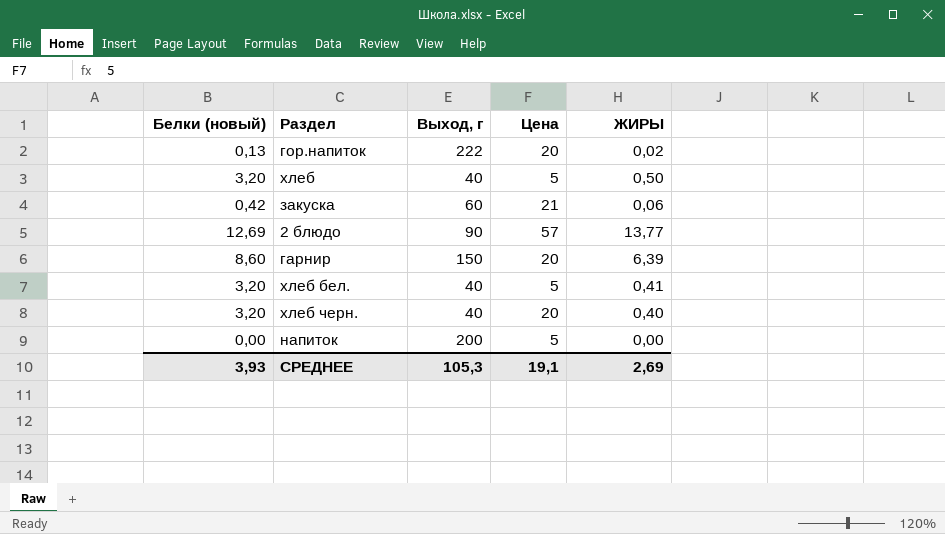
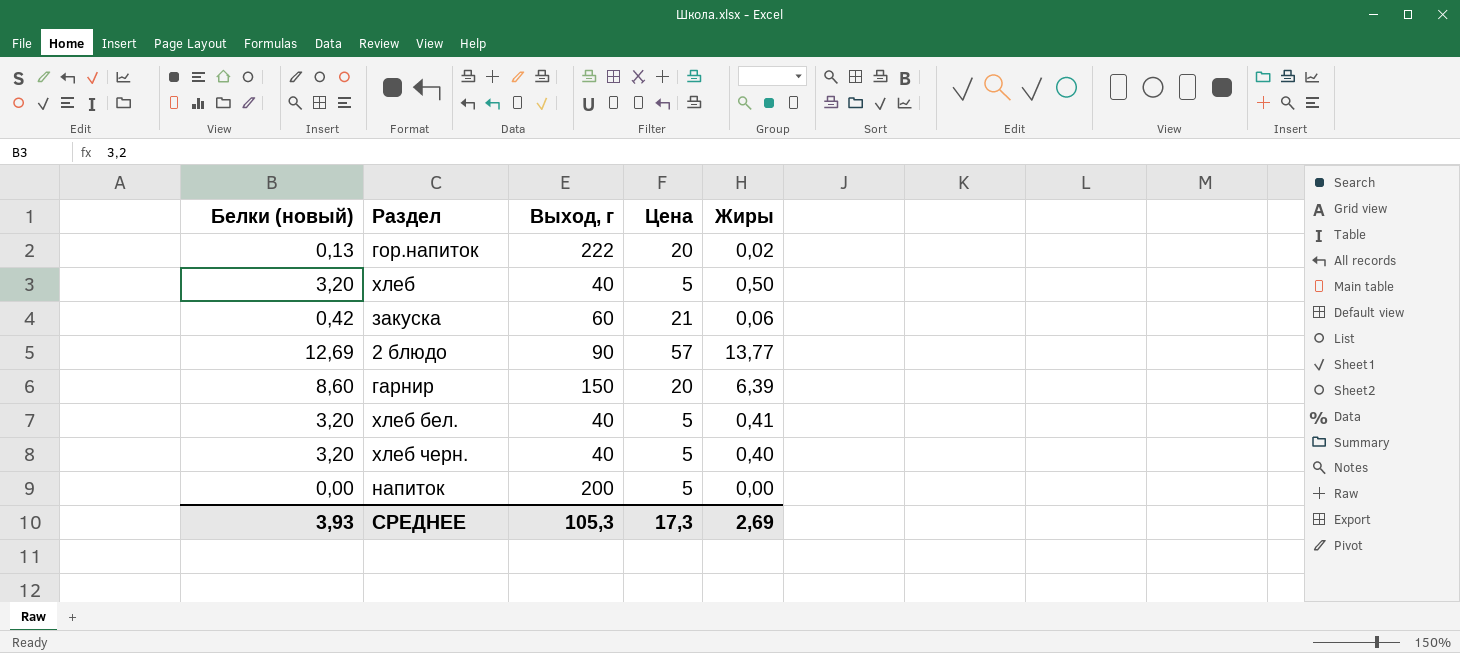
column name: ЖИРЫ -> Жиры
хлеб черн. | Цена: 20 -> 5
СРЕДНЕЕ | Цена: 19,1 -> 17,3

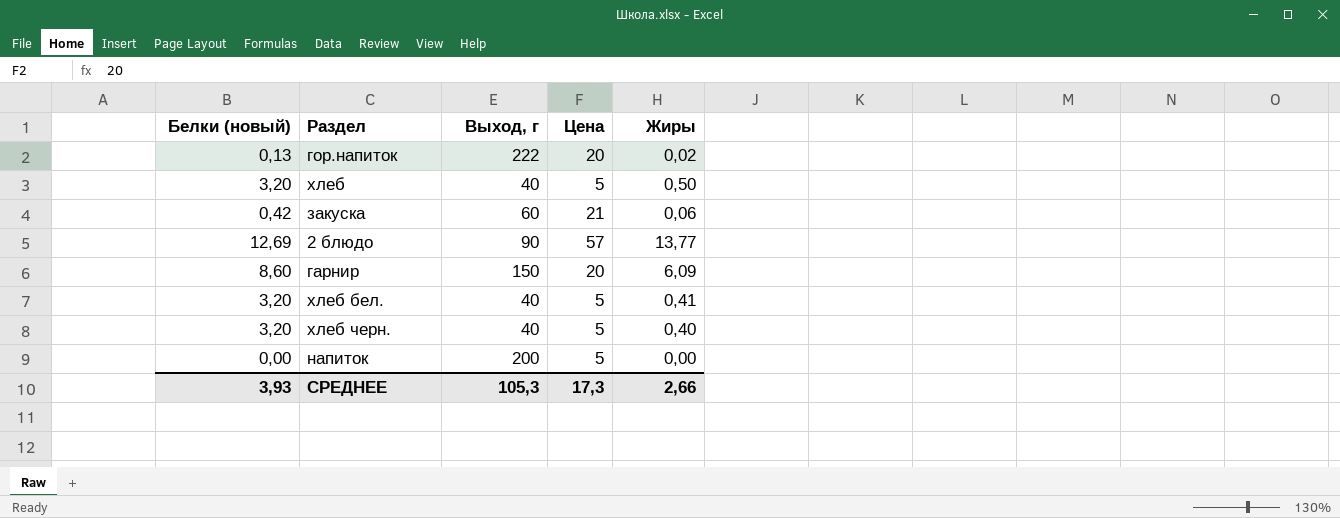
гарнир | Жиры: 6,39 -> 6,09
СРЕДНЕЕ | Жиры: 2,69 -> 2,66

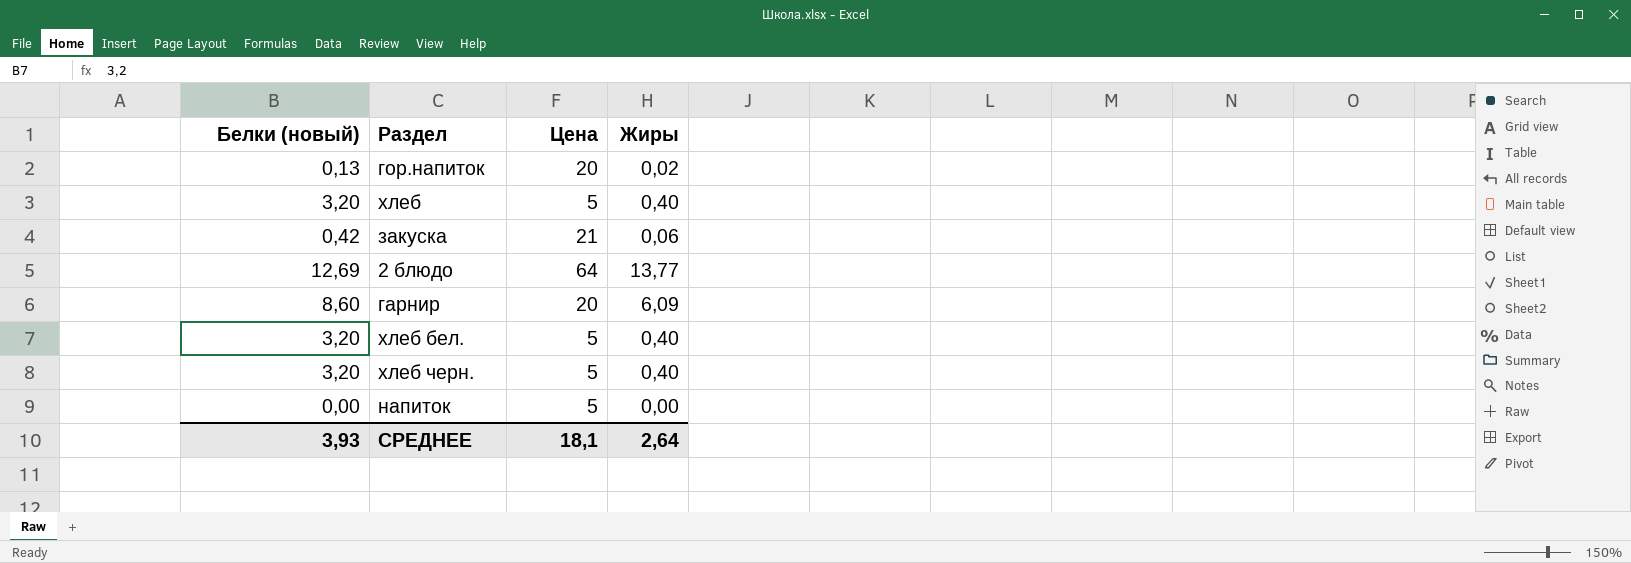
column Выход, г | position: 3 -> none
хлеб | Жиры: 0,50 -> 0,40
2 блюдо | Цена: 57 -> 64
хлеб бел. | Жиры: 0,41 -> 0,40
СРЕДНЕЕ | Цена: 17,3 -> 18,1
СРЕДНЕЕ | Жиры: 2,66 -> 2,64

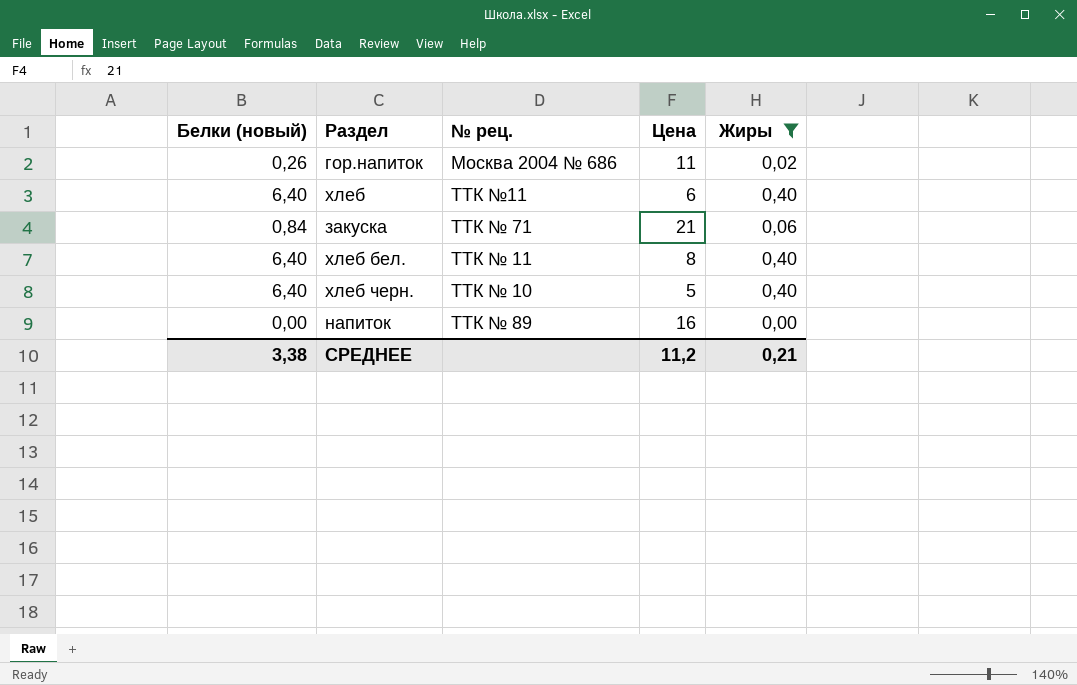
filter: none -> Жиры <= 0,40
column № рец. | position: none -> 3
гор.напиток | Белки (новый): 0,13 -> 0,26
гор.напиток | Цена: 20 -> 11
хлеб | Белки (новый): 3,20 -> 6,40
хлеб | Цена: 5 -> 6
закуска | Белки (новый): 0,42 -> 0,84
хлеб бел. | Белки (новый): 3,20 -> 6,40
хлеб бел. | Цена: 5 -> 8
хлеб черн. | Белки (новый): 3,20 -> 6,40
напиток | Цена: 5 -> 16
СРЕДНЕЕ | Белки (новый): 3,93 -> 3,38
СРЕДНЕЕ | Цена: 18,1 -> 11,2
СРЕДНЕЕ | Жиры: 2,64 -> 0,21

